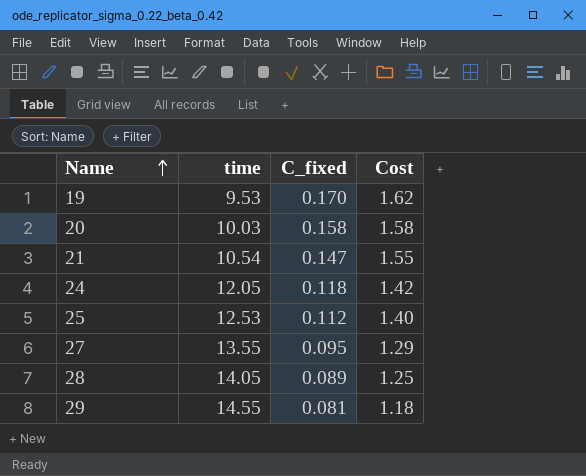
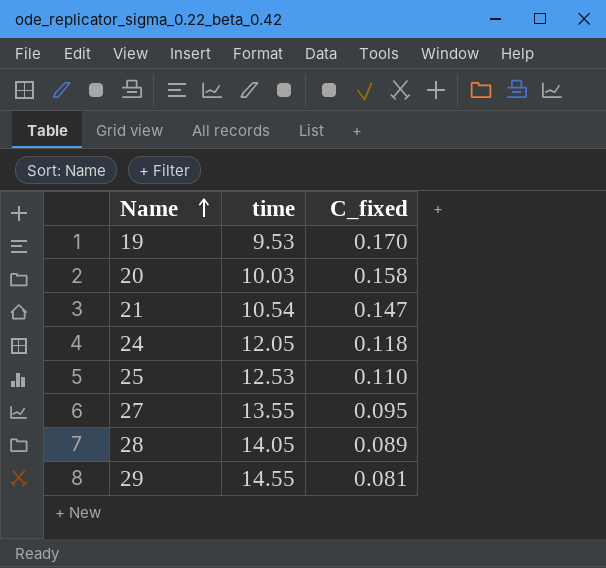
column Cost | formula: [time] * [C_fixed] -> none
25 | C_fixed: 0.112 -> 0.110

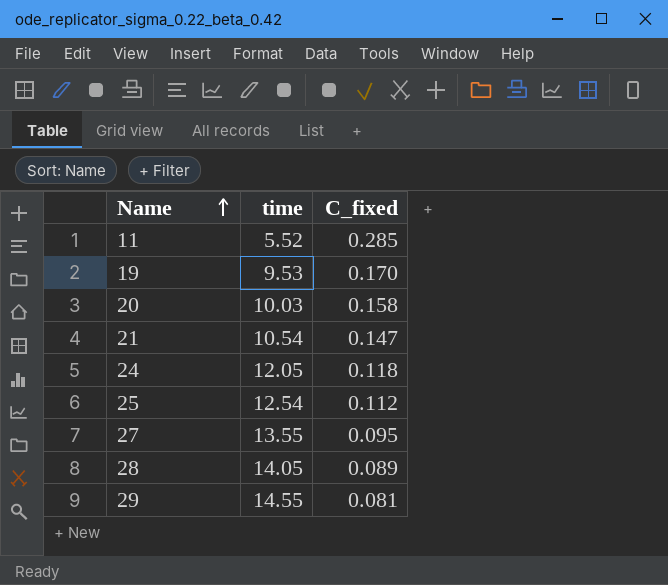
row 11: none -> 5.52 | 0.285
25 | time: 12.53 -> 12.54
25 | C_fixed: 0.110 -> 0.112

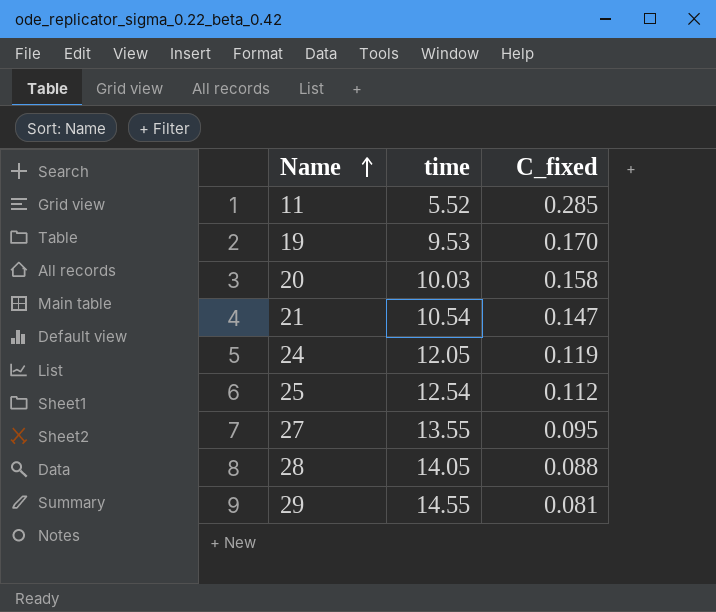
24 | C_fixed: 0.118 -> 0.119
28 | C_fixed: 0.089 -> 0.088

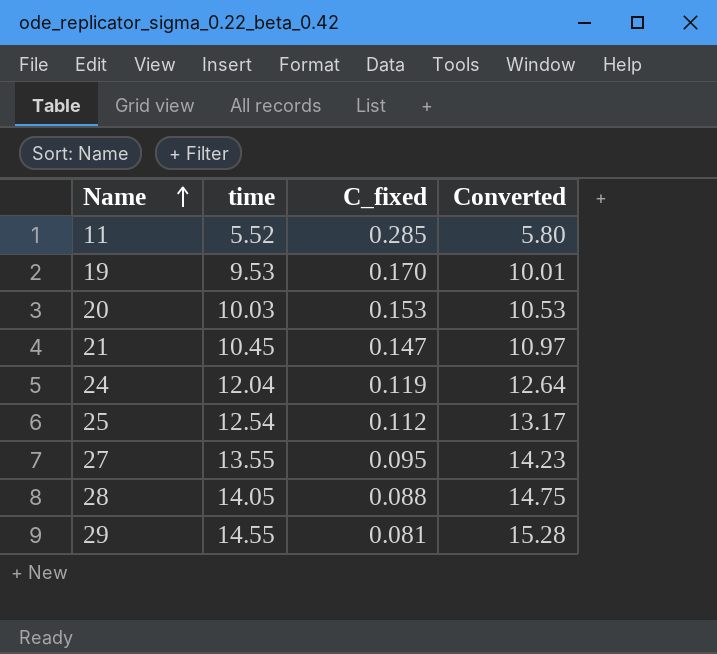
column Converted | formula: none -> [time] * 1.05
20 | C_fixed: 0.158 -> 0.153
21 | time: 10.54 -> 10.45
24 | time: 12.05 -> 12.04

